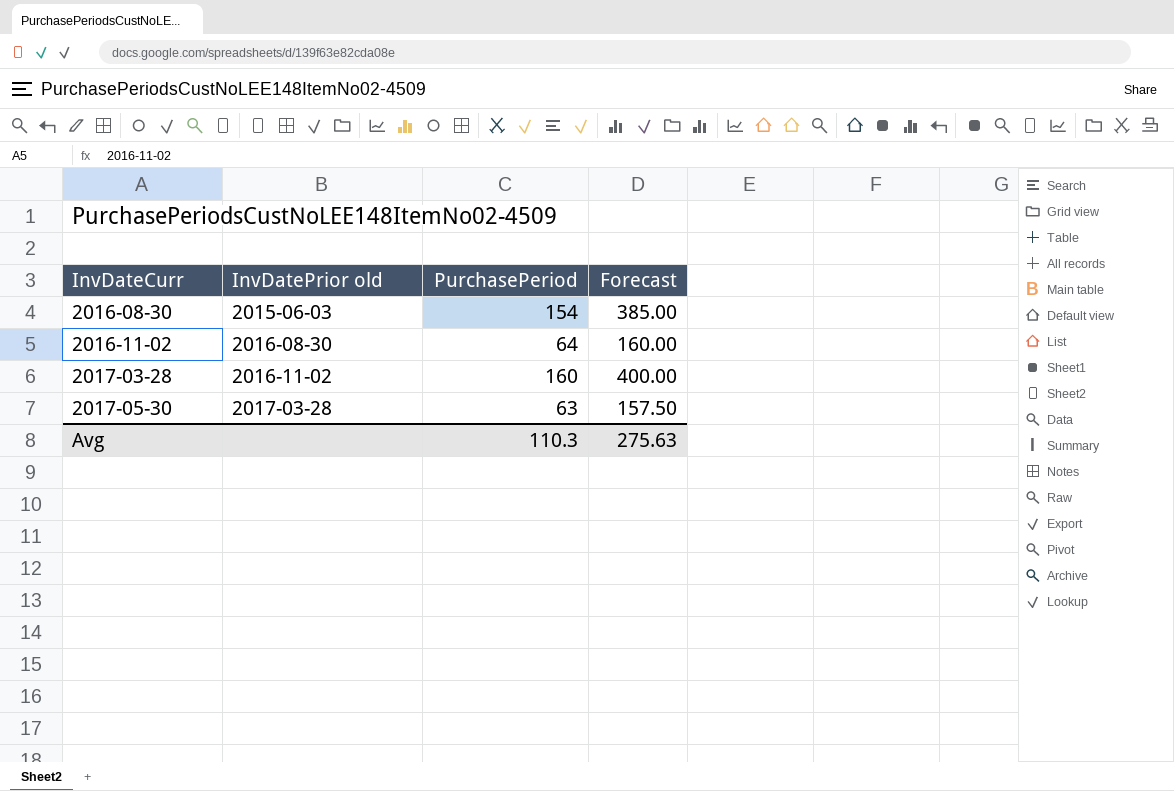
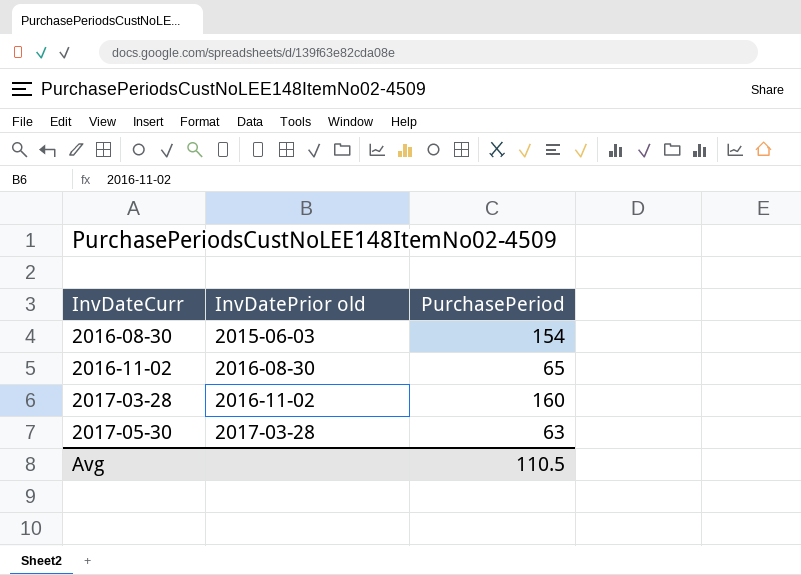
column Forecast | formula: [PurchasePeriod] * 2.5 -> none
2016-11-02 | PurchasePeriod: 64 -> 65
Avg | PurchasePeriod: 110.3 -> 110.5

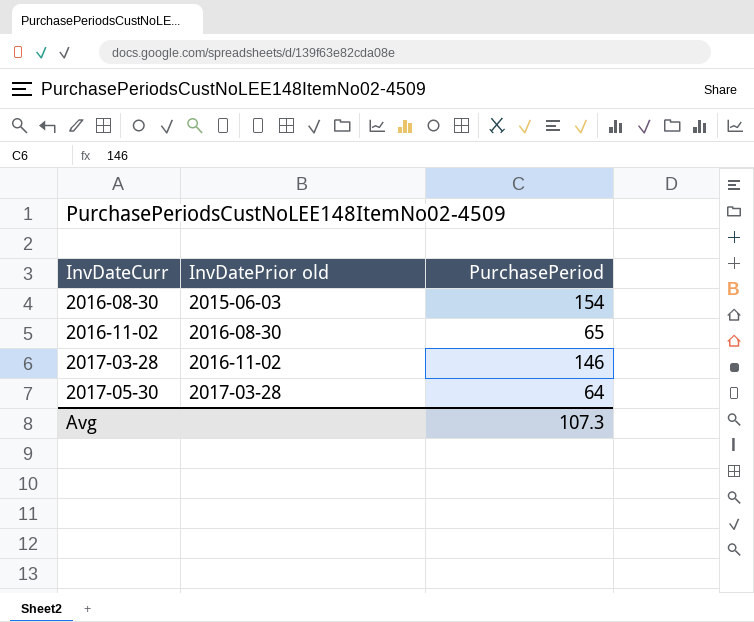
2017-03-28 | PurchasePeriod: 160 -> 146
2017-05-30 | PurchasePeriod: 63 -> 64
Avg | PurchasePeriod: 110.5 -> 107.3

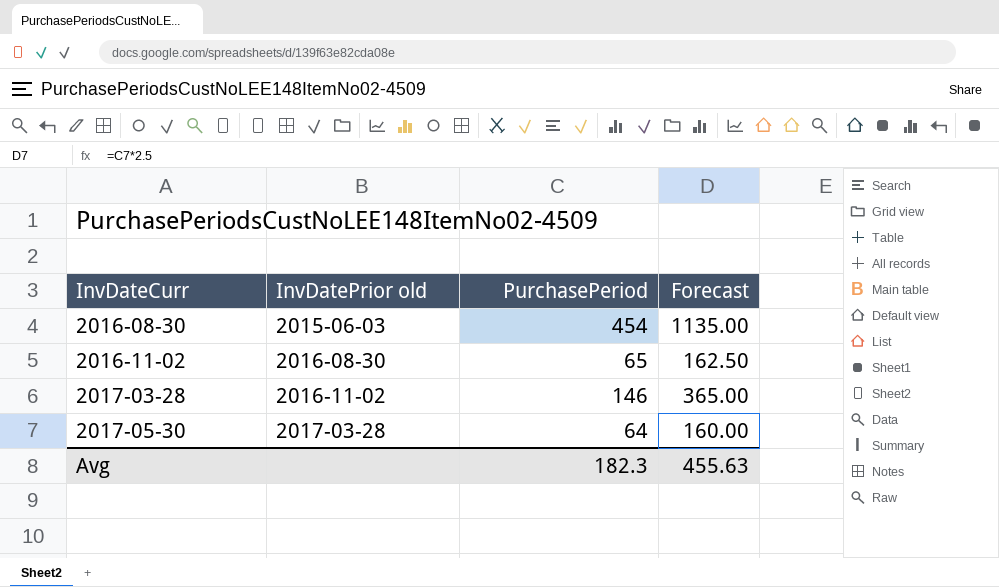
column Forecast | formula: none -> [PurchasePeriod] * 2.5
2016-08-30 | PurchasePeriod: 154 -> 454
Avg | PurchasePeriod: 107.3 -> 182.3

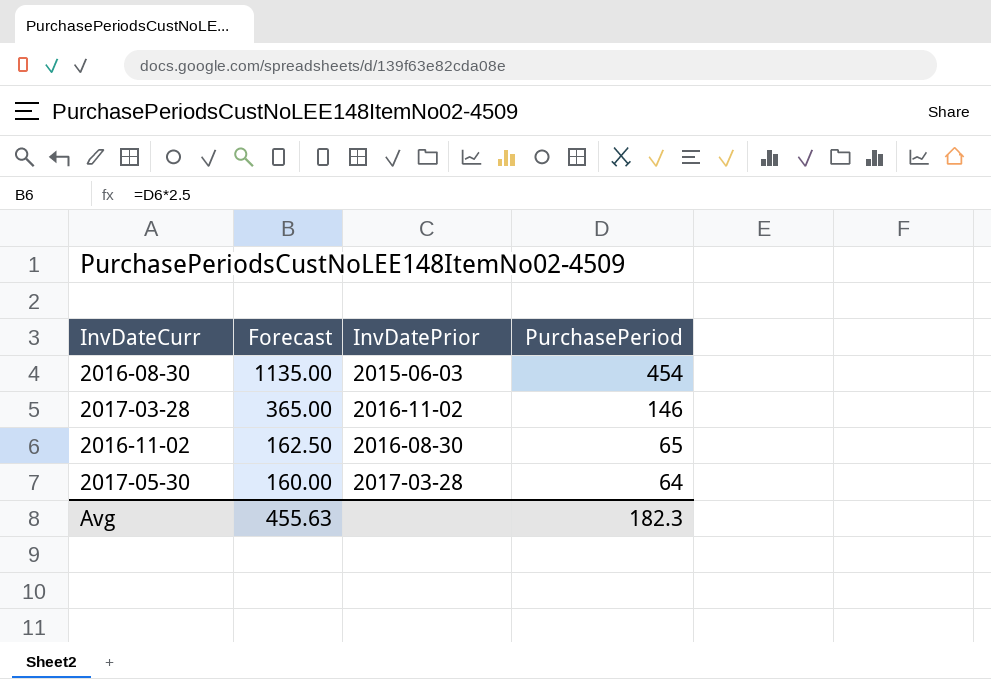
row order: InvDateCurr ascending -> Forecast descending
column Forecast | position: 4 -> 2
column name: InvDatePrior old -> InvDatePrior

